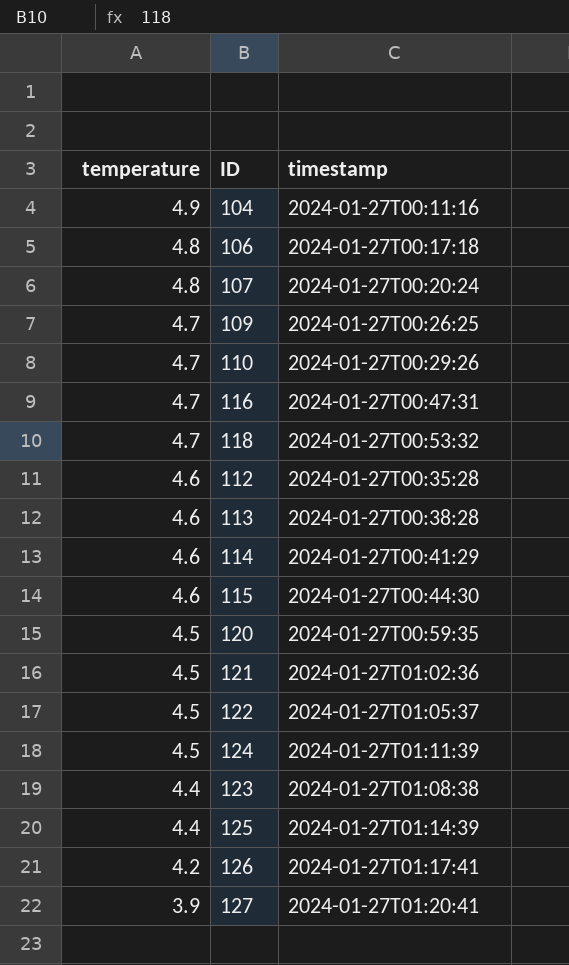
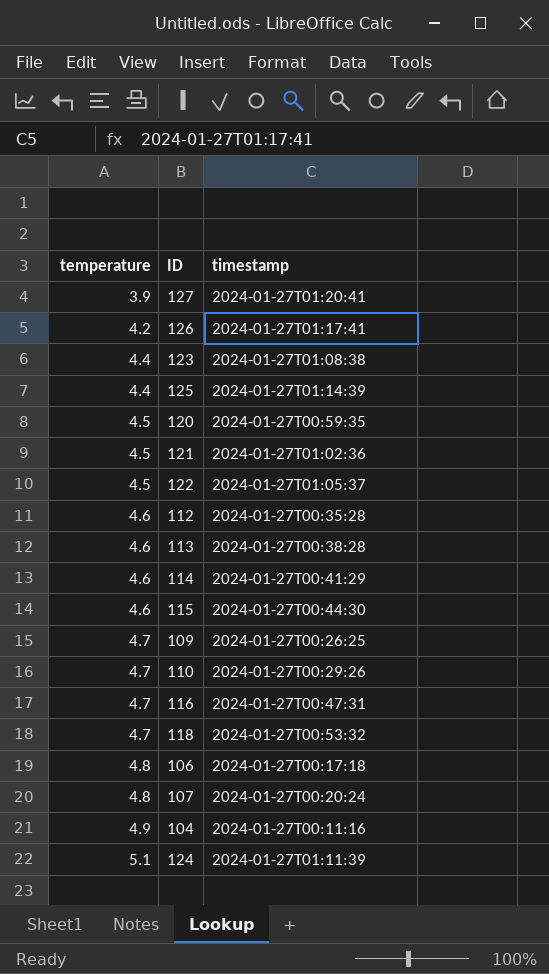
row order: temperature descending -> temperature ascending
124 | temperature: 4.5 -> 5.1

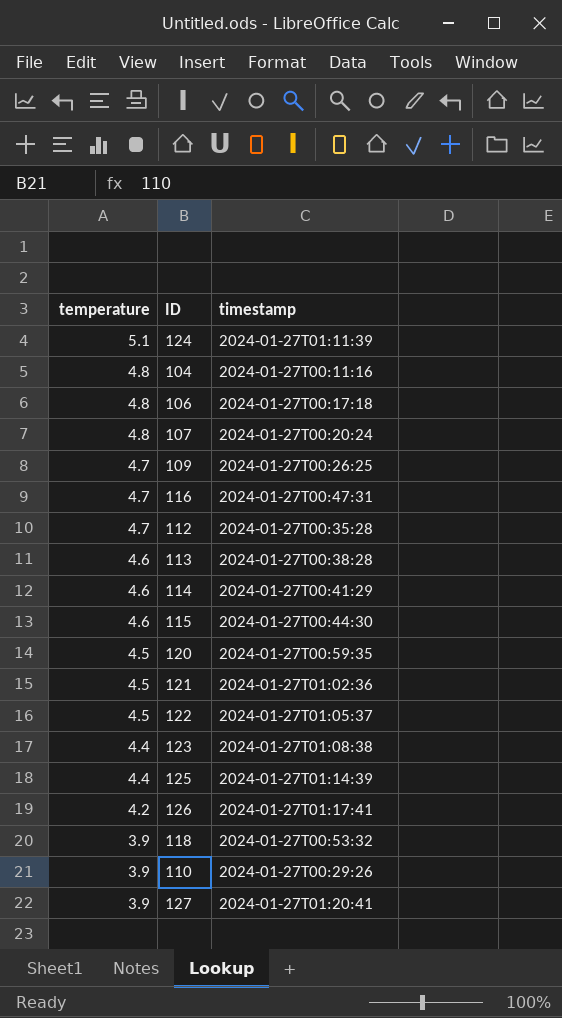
row order: temperature ascending -> temperature descending
104 | temperature: 4.9 -> 4.8
112 | temperature: 4.6 -> 4.7
118 | temperature: 4.7 -> 3.9
110 | temperature: 4.7 -> 3.9

